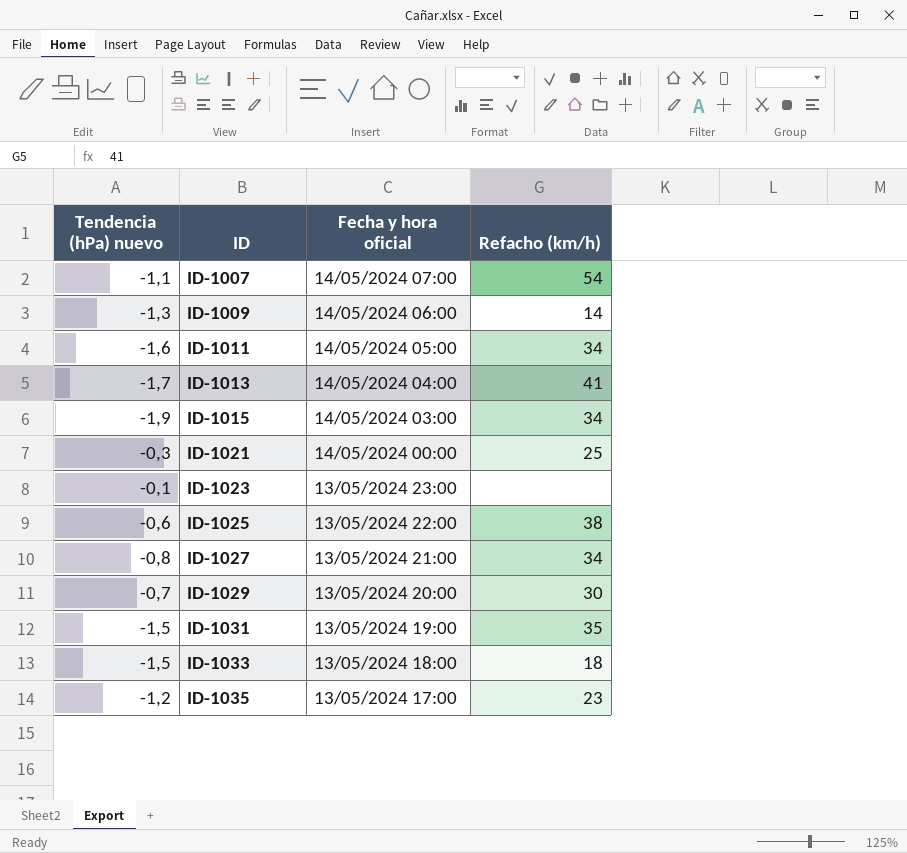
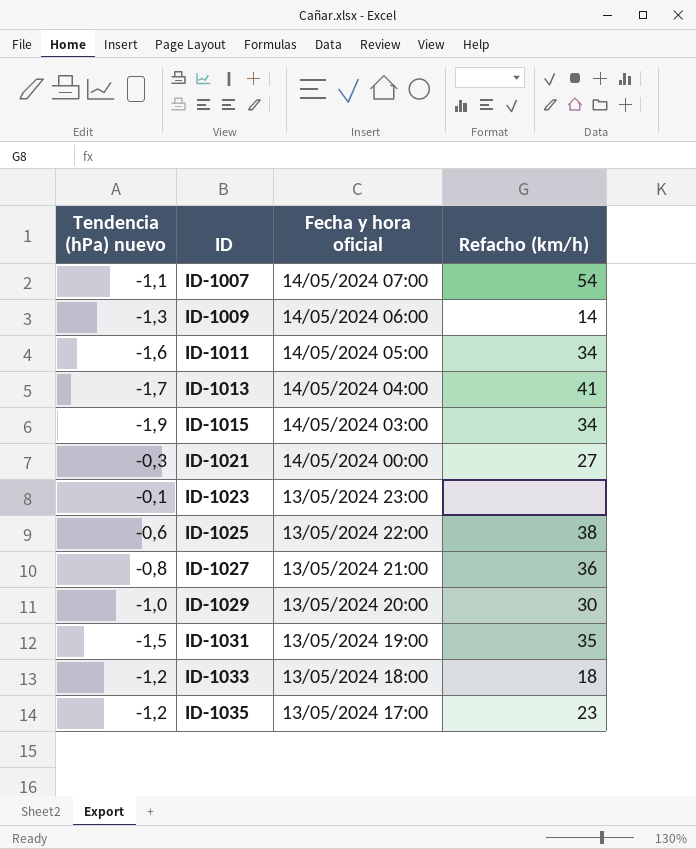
ID-1021 | Refacho (km/h): 25 -> 27
ID-1027 | Refacho (km/h): 34 -> 36
ID-1029 | Tendencia (hPa) nuevo: -0,7 -> -1,0
ID-1033 | Tendencia (hPa) nuevo: -1,5 -> -1,2

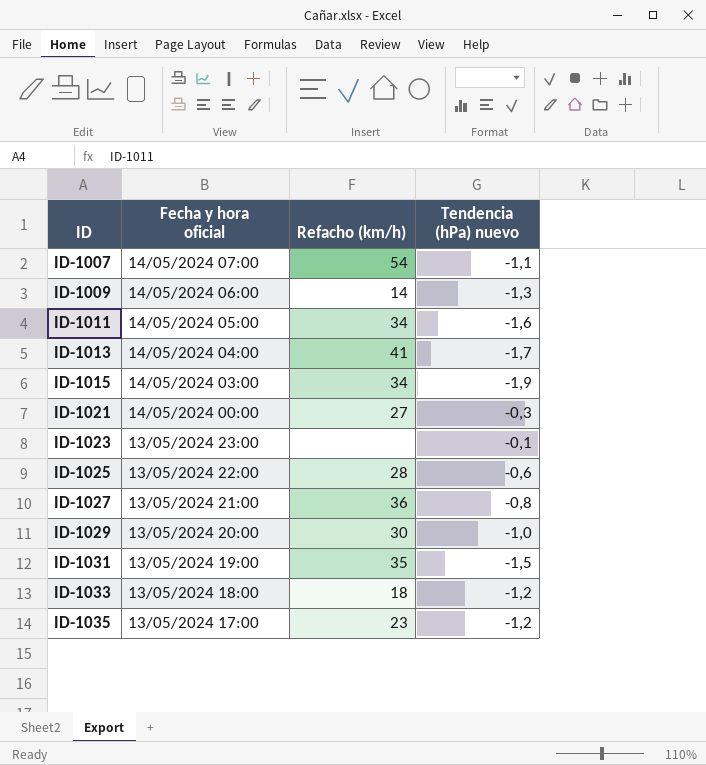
column Tendencia (hPa) nuevo | position: 1 -> 4
ID-1025 | Refacho (km/h): 38 -> 28

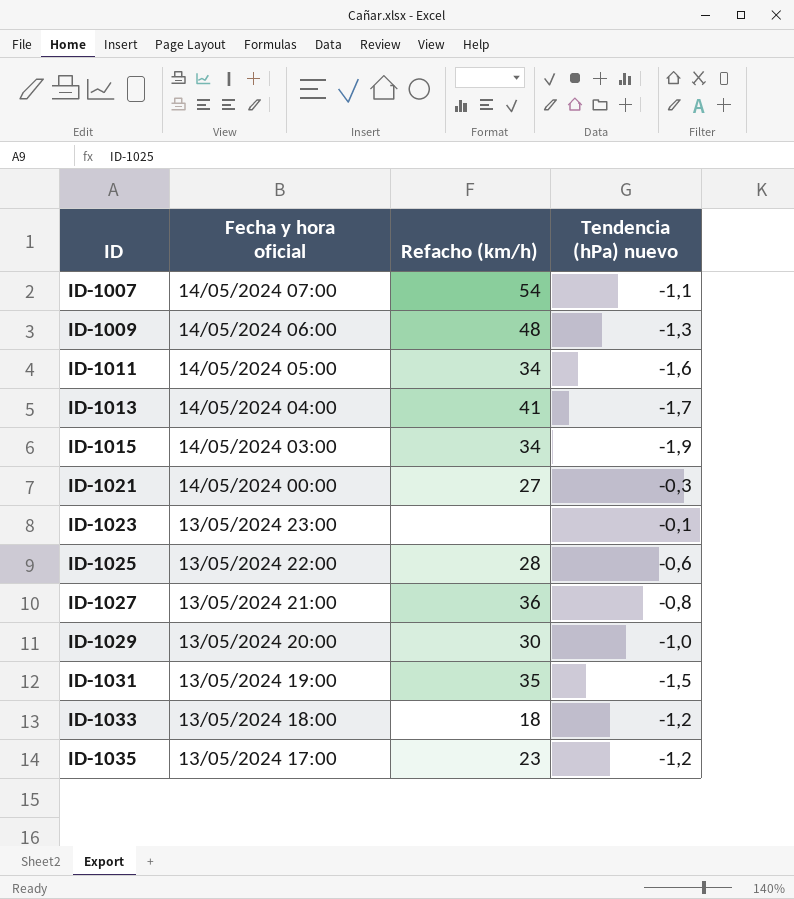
ID-1009 | Refacho (km/h): 14 -> 48

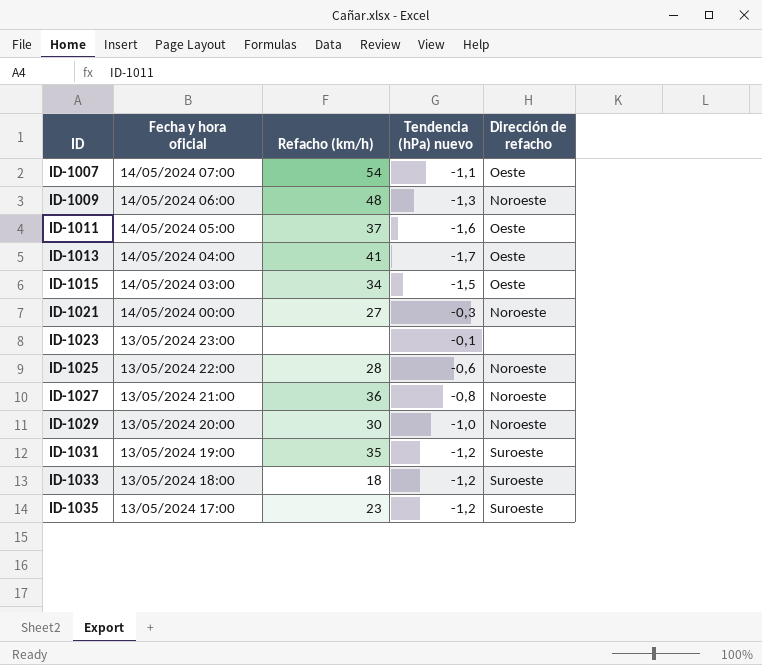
column Dirección de refacho | position: none -> 5
ID-1011 | Refacho (km/h): 34 -> 37
ID-1015 | Tendencia (hPa) nuevo: -1,9 -> -1,5
ID-1031 | Tendencia (hPa) nuevo: -1,5 -> -1,2

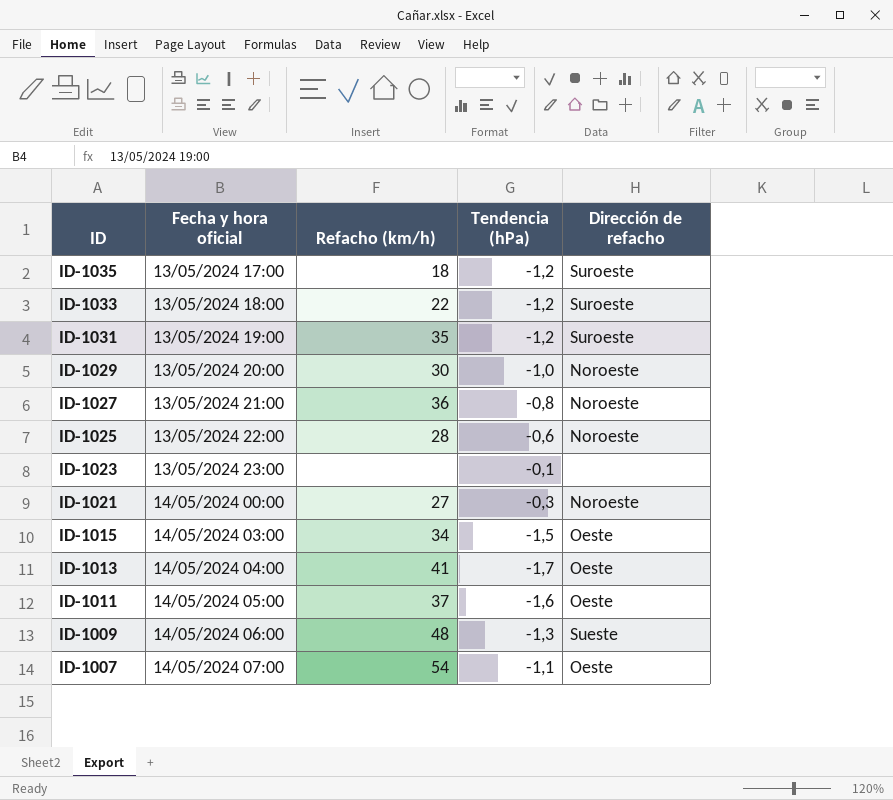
row order: ID ascending -> ID descending
column name: Tendencia (hPa) nuevo -> Tendencia (hPa)
ID-1035 | Refacho (km/h): 23 -> 18
ID-1033 | Refacho (km/h): 18 -> 22
ID-1009 | Dirección de refacho: Noroeste -> Sueste

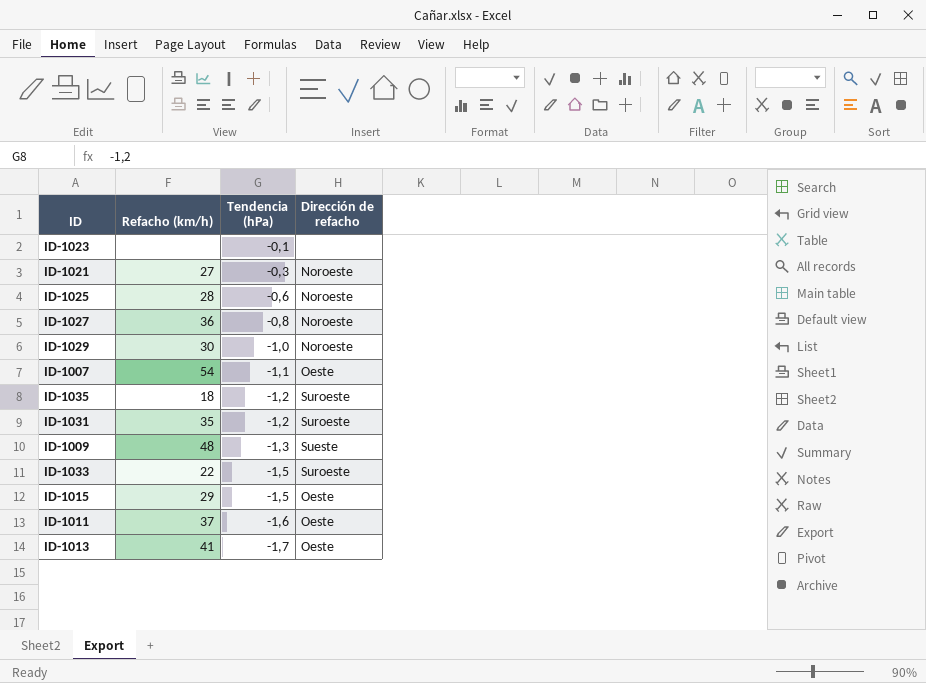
row order: ID descending -> Tendencia (hPa) descending
column Fecha y hora oficial | position: 2 -> none
ID-1033 | Tendencia (hPa): -1,2 -> -1,5
ID-1015 | Refacho (km/h): 34 -> 29

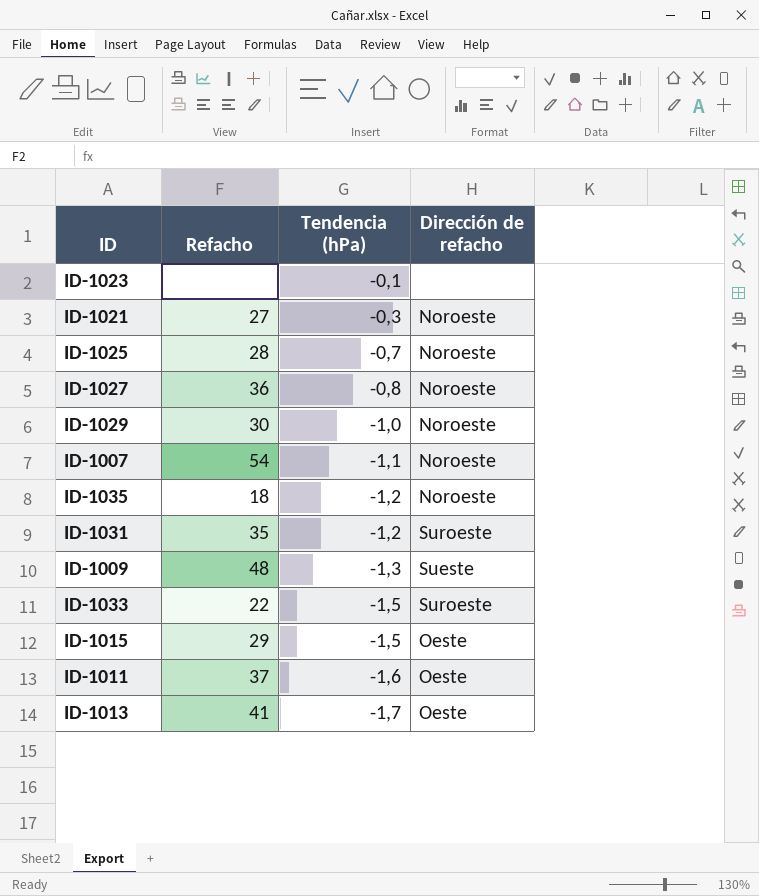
column name: Refacho (km/h) -> Refacho
ID-1025 | Tendencia (hPa): -0,6 -> -0,7
ID-1007 | Dirección de refacho: Oeste -> Noroeste
ID-1035 | Dirección de refacho: Suroeste -> Noroeste

